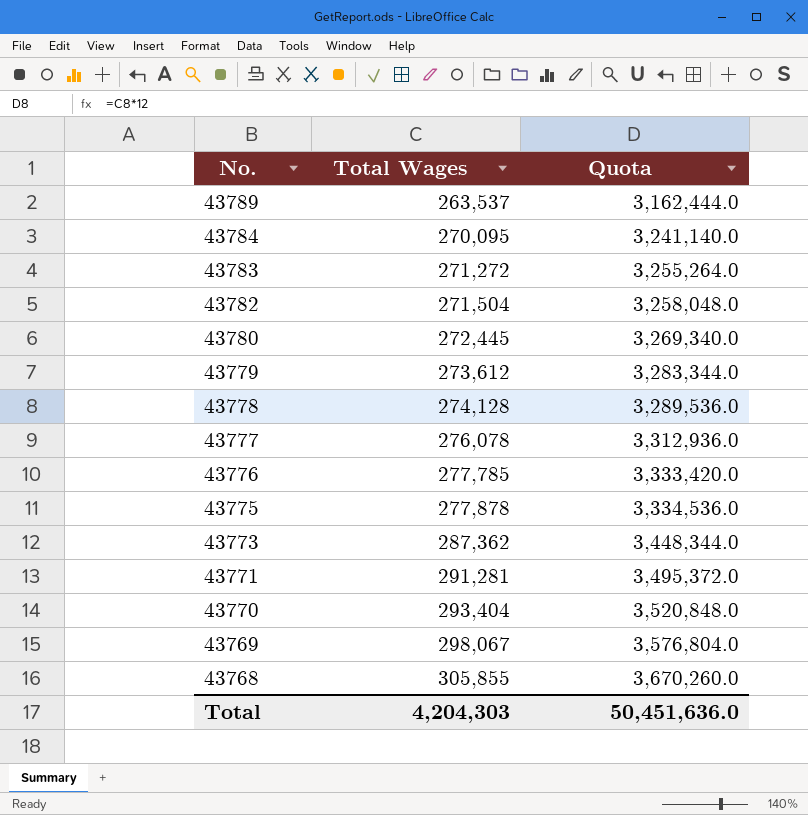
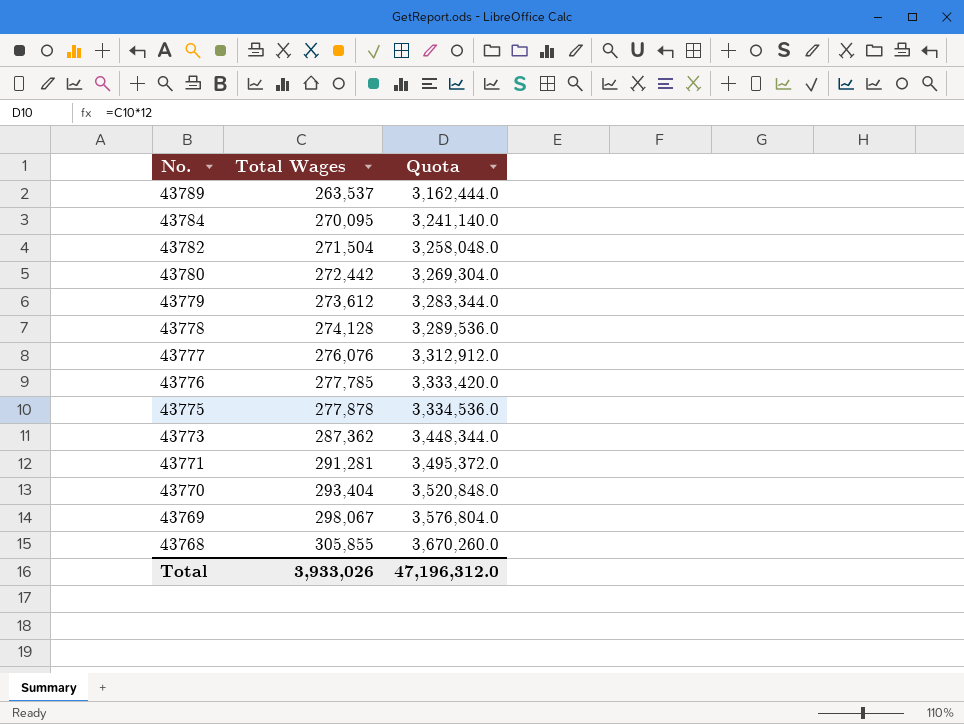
row 43783: 271,272 | 3,255,264.0 -> none
43780 | Total Wages: 272,445 -> 272,442
43780 | Quota: 3,269,340.0 -> 3,269,304.0
43777 | Total Wages: 276,078 -> 276,076
43777 | Quota: 3,312,936.0 -> 3,312,912.0
Total | Total Wages: 4,204,303 -> 3,933,026
Total | Quota: 50,451,636.0 -> 47,196,312.0

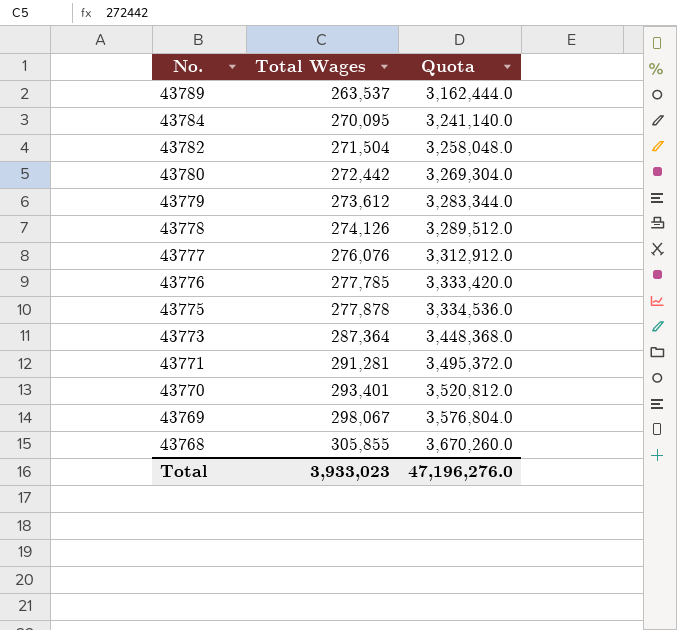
43778 | Total Wages: 274,128 -> 274,126
43778 | Quota: 3,289,536.0 -> 3,289,512.0
43773 | Total Wages: 287,362 -> 287,364
43773 | Quota: 3,448,344.0 -> 3,448,368.0
43770 | Total Wages: 293,404 -> 293,401
43770 | Quota: 3,520,848.0 -> 3,520,812.0
Total | Total Wages: 3,933,026 -> 3,933,023
Total | Quota: 47,196,312.0 -> 47,196,276.0

